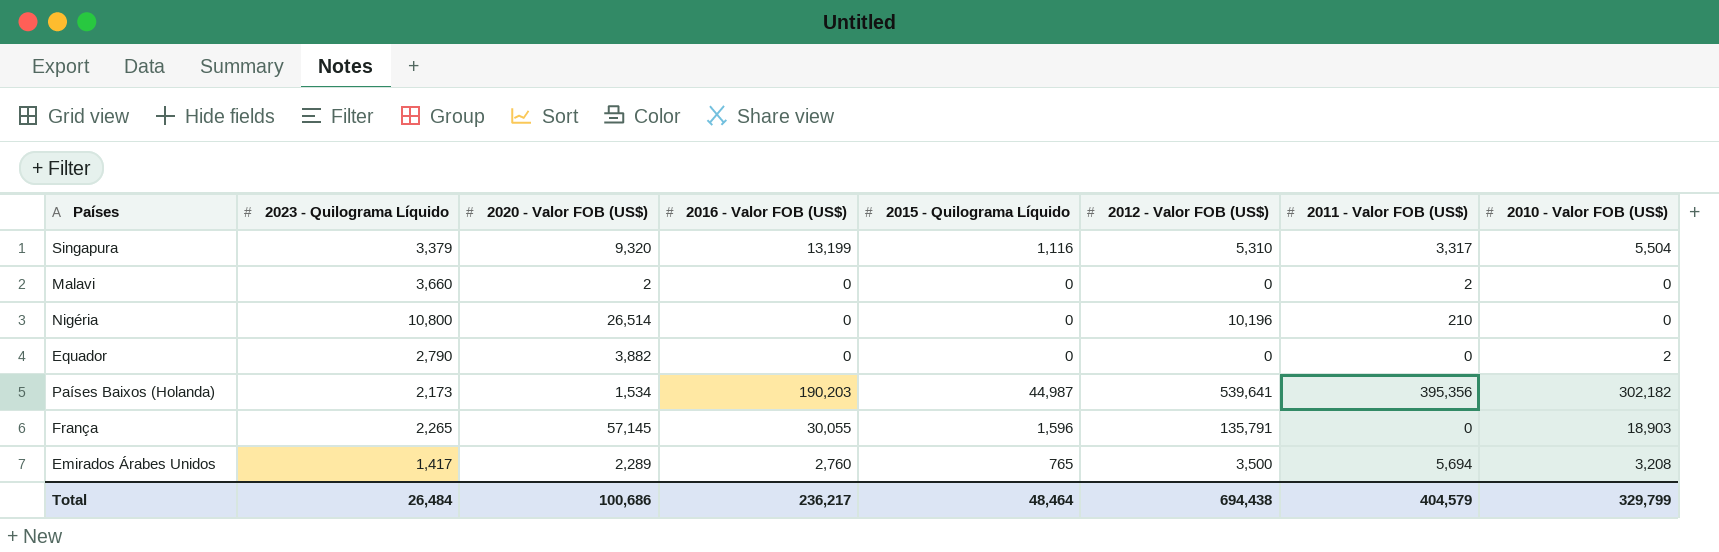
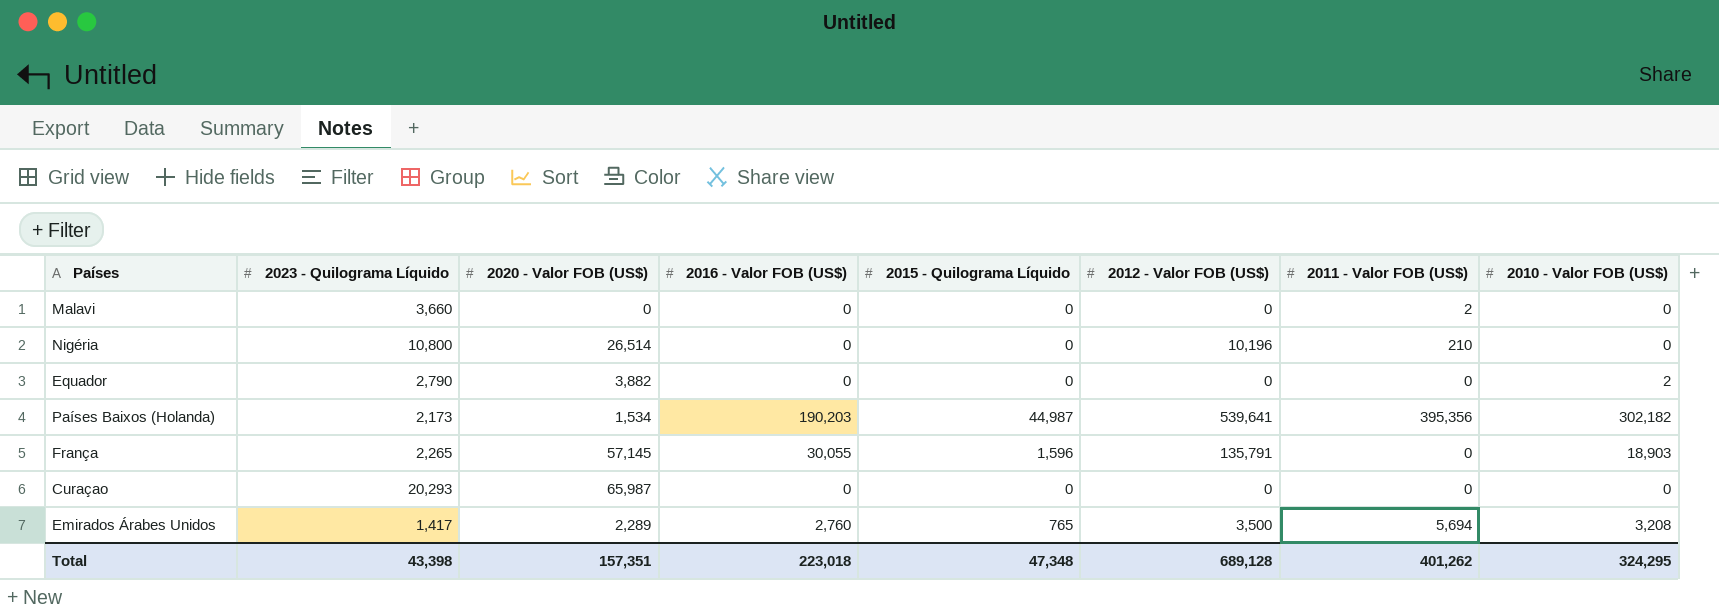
row Singapura: 3,379 | 9,320 | 13,199 | 1,116 | 5,310 | 3,317 | 5,504 -> none
Malavi | 2020 - Valor FOB (US$): 2 -> 0
row Curaçao: none -> 20,293 | 65,987 | 0 | 0 | 0 | 0 | 0
Total | 2023 - Quilograma Líquido: 26,484 -> 43,398
Total | 2020 - Valor FOB (US$): 100,686 -> 157,351
Total | 2016 - Valor FOB (US$): 236,217 -> 223,018
Total | 2015 - Quilograma Líquido: 48,464 -> 47,348
Total | 2012 - Valor FOB (US$): 694,438 -> 689,128
Total | 2011 - Valor FOB (US$): 404,579 -> 401,262
Total | 2010 - Valor FOB (US$): 329,799 -> 324,295

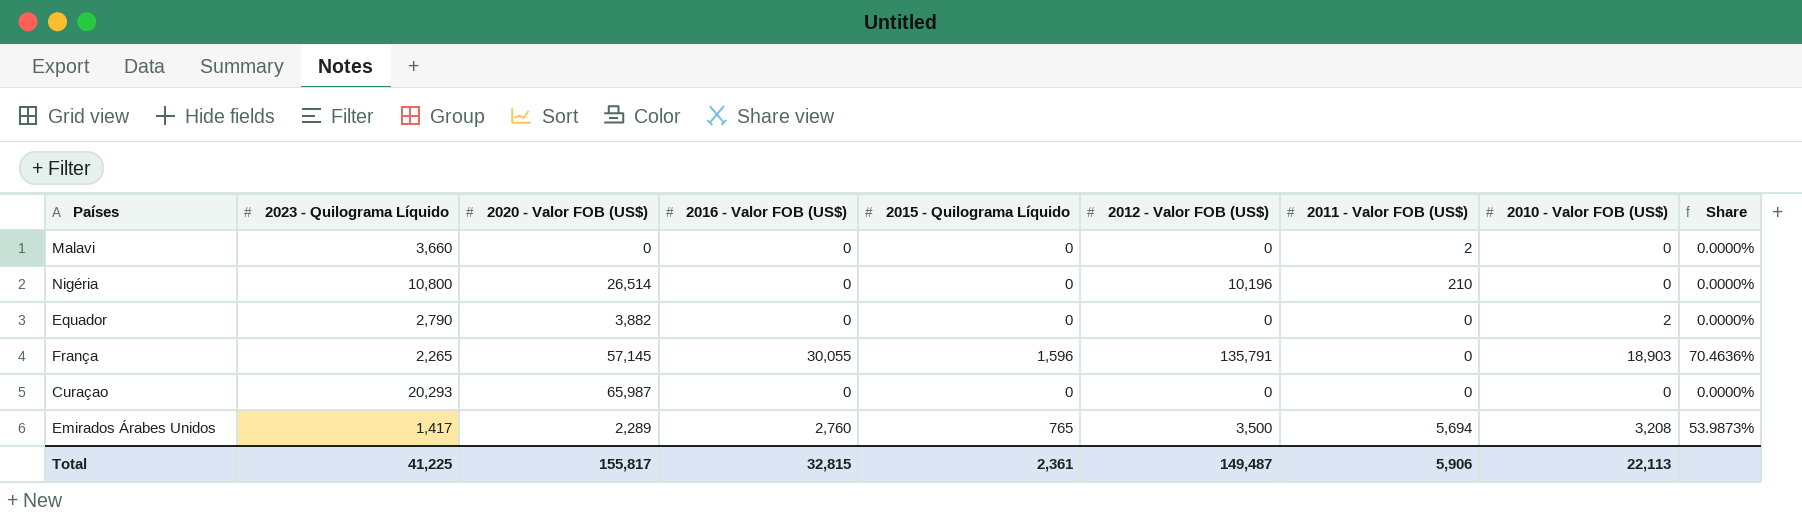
column Share | formula: none -> [2015 - Quilograma Líquido] / [2023 - Quilograma Líquido]
row Países Baixos (Holanda): 2,173 | 1,534 | 190,203 | 44,987 | 539,641 | 395,356 | 302,182 -> none
Total | 2023 - Quilograma Líquido: 43,398 -> 41,225
Total | 2020 - Valor FOB (US$): 157,351 -> 155,817
Total | 2016 - Valor FOB (US$): 223,018 -> 32,815
Total | 2015 - Quilograma Líquido: 47,348 -> 2,361
Total | 2012 - Valor FOB (US$): 689,128 -> 149,487
Total | 2011 - Valor FOB (US$): 401,262 -> 5,906
Total | 2010 - Valor FOB (US$): 324,295 -> 22,113

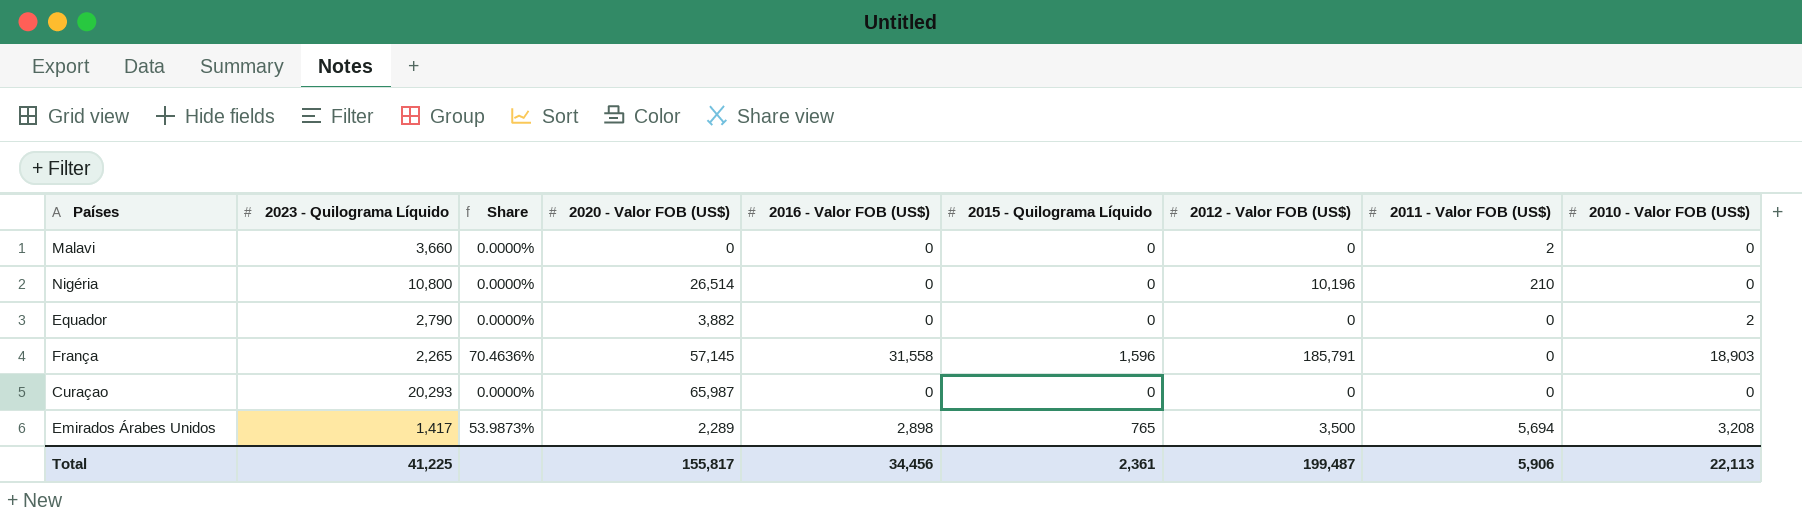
column Share | position: 9 -> 3
França | 2016 - Valor FOB (US$): 30,055 -> 31,558
França | 2012 - Valor FOB (US$): 135,791 -> 185,791
Emirados Árabes Unidos | 2016 - Valor FOB (US$): 2,760 -> 2,898
Total | 2016 - Valor FOB (US$): 32,815 -> 34,456
Total | 2012 - Valor FOB (US$): 149,487 -> 199,487

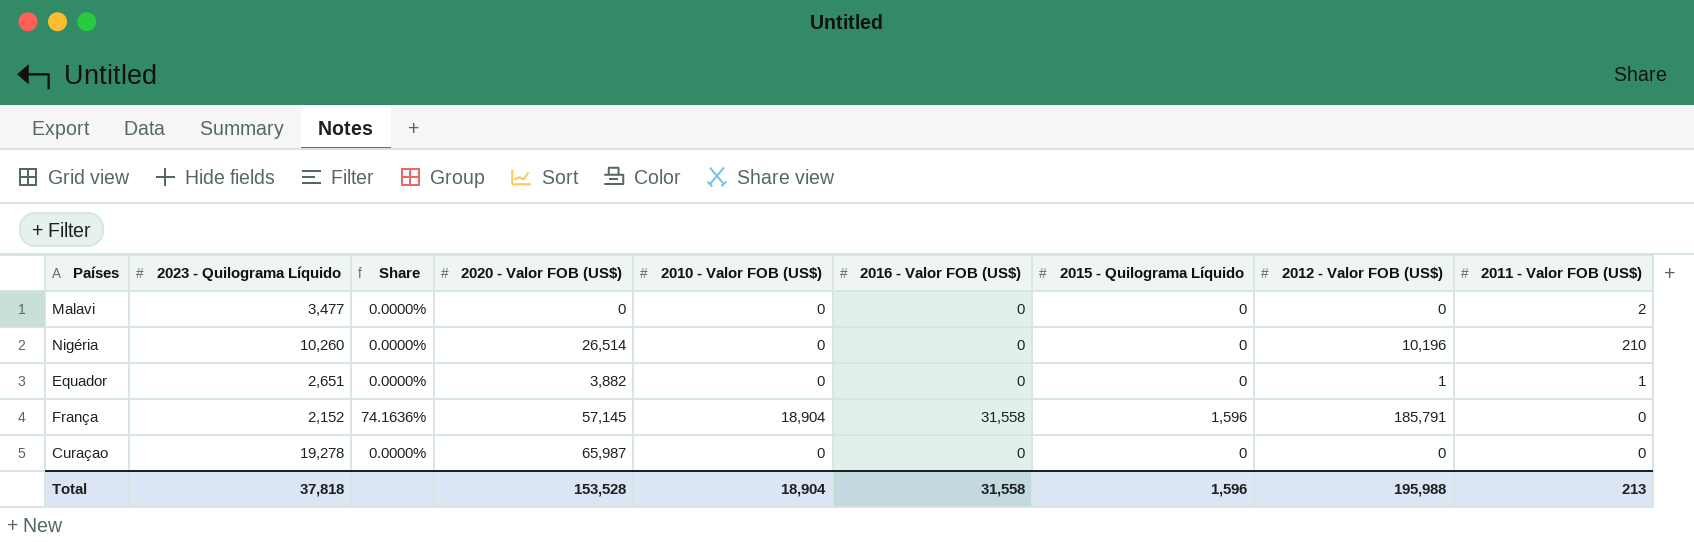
column 2010 - Valor FOB (US$) | position: 9 -> 5
row Emirados Árabes Unidos: 1,417 | 53.9873% | 2,289 | 2,898 | 765 | 3,500 | 5,694 | 3,208 -> none
Malavi | 2023 - Quilograma Líquido: 3,660 -> 3,477
Nigéria | 2023 - Quilograma Líquido: 10,800 -> 10,260
Equador | 2023 - Quilograma Líquido: 2,790 -> 2,651
Equador | 2010 - Valor FOB (US$): 2 -> 0
Equador | 2012 - Valor FOB (US$): 0 -> 1
Equador | 2011 - Valor FOB (US$): 0 -> 1
França | 2023 - Quilograma Líquido: 2,265 -> 2,152
França | Share: 70.4636% -> 74.1636%
França | 2010 - Valor FOB (US$): 18,903 -> 18,904
Curaçao | 2023 - Quilograma Líquido: 20,293 -> 19,278
Total | 2023 - Quilograma Líquido: 41,225 -> 37,818
Total | 2020 - Valor FOB (US$): 155,817 -> 153,528
Total | 2010 - Valor FOB (US$): 22,113 -> 18,904
Total | 2016 - Valor FOB (US$): 34,456 -> 31,558
Total | 2015 - Quilograma Líquido: 2,361 -> 1,596
Total | 2012 - Valor FOB (US$): 199,487 -> 195,988
Total | 2011 - Valor FOB (US$): 5,906 -> 213

